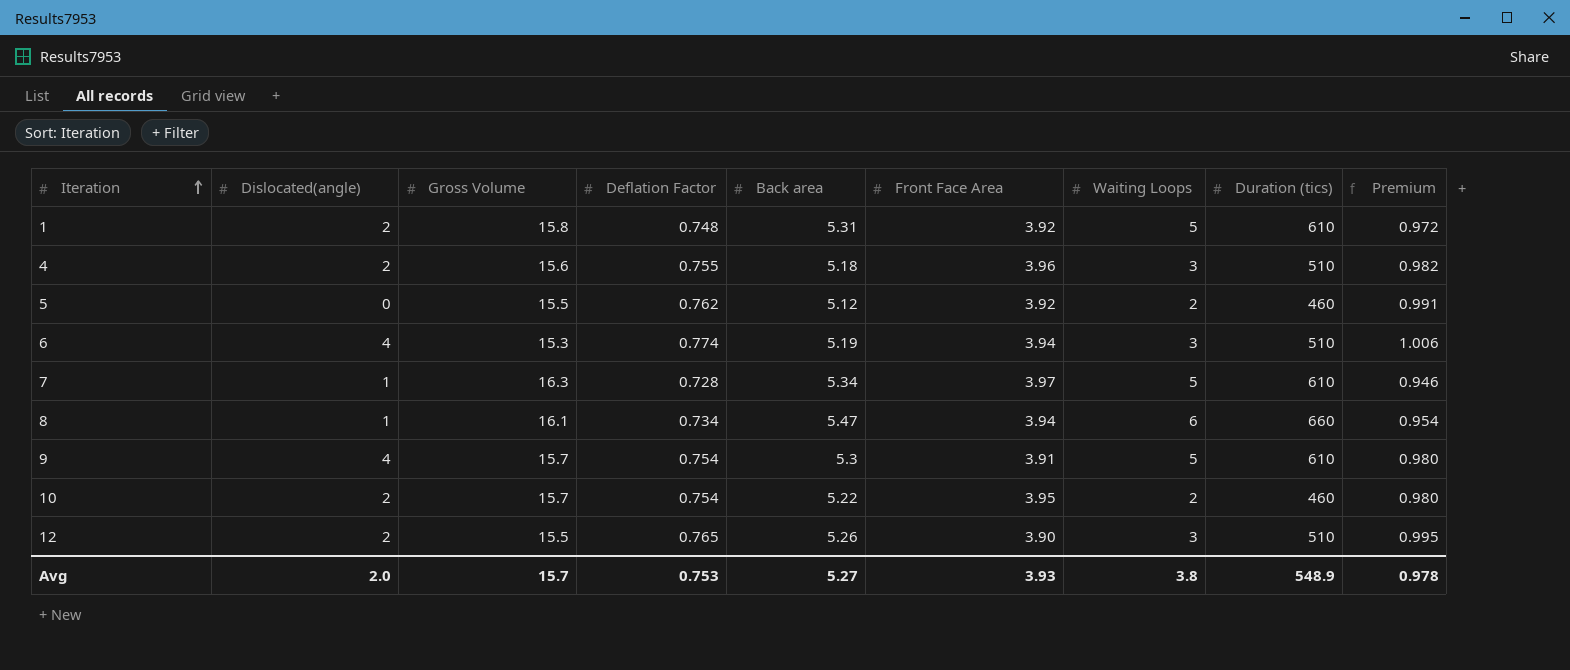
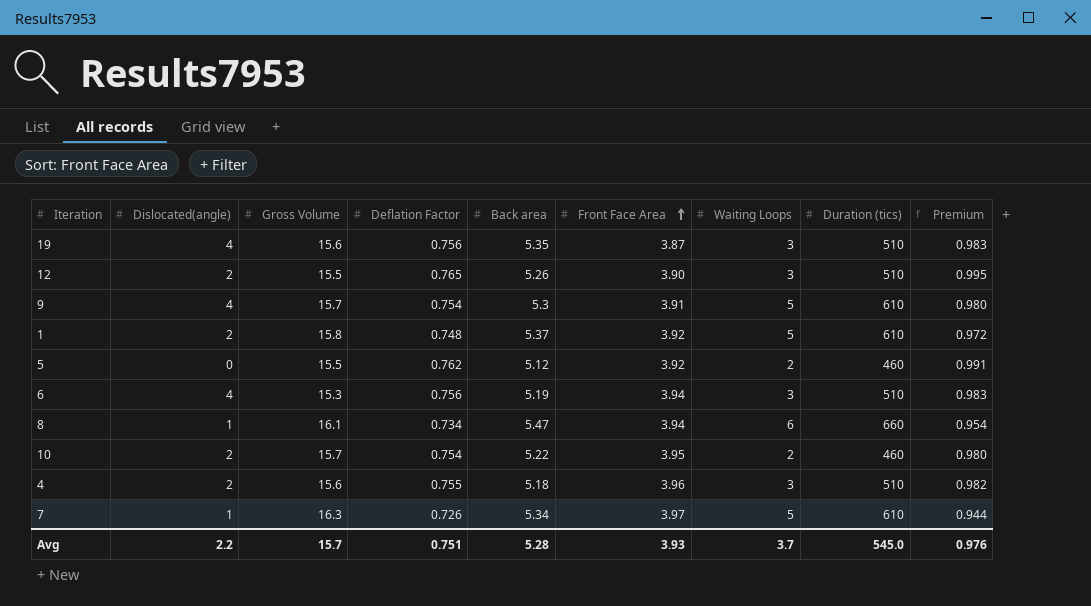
row order: Iteration ascending -> Front Face Area ascending
row 19: none -> 4 | 15.6 | 0.756 | 5.35 | 3.87 | 3 | 510 | 0.983
1 | Back area: 5.31 -> 5.37
6 | Deflation Factor: 0.774 -> 0.756
6 | Premium: 1.006 -> 0.983
7 | Deflation Factor: 0.728 -> 0.726
7 | Premium: 0.946 -> 0.944
Avg | Dislocated(angle): 2.0 -> 2.2
Avg | Deflation Factor: 0.753 -> 0.751
Avg | Back area: 5.27 -> 5.28
Avg | Waiting Loops: 3.8 -> 3.7
Avg | Duration (tics): 548.9 -> 545.0
Avg | Premium: 0.978 -> 0.976

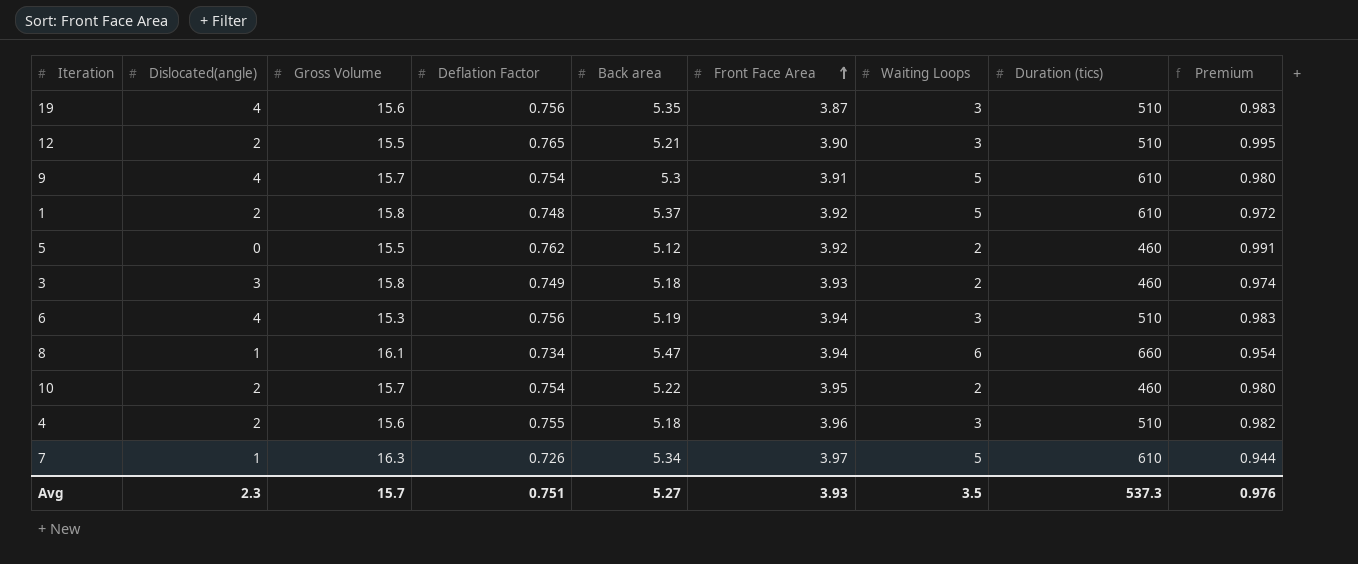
12 | Back area: 5.26 -> 5.21
row 3: none -> 3 | 15.8 | 0.749 | 5.18 | 3.93 | 2 | 460 | 0.974
Avg | Dislocated(angle): 2.2 -> 2.3
Avg | Back area: 5.28 -> 5.27
Avg | Waiting Loops: 3.7 -> 3.5
Avg | Duration (tics): 545.0 -> 537.3

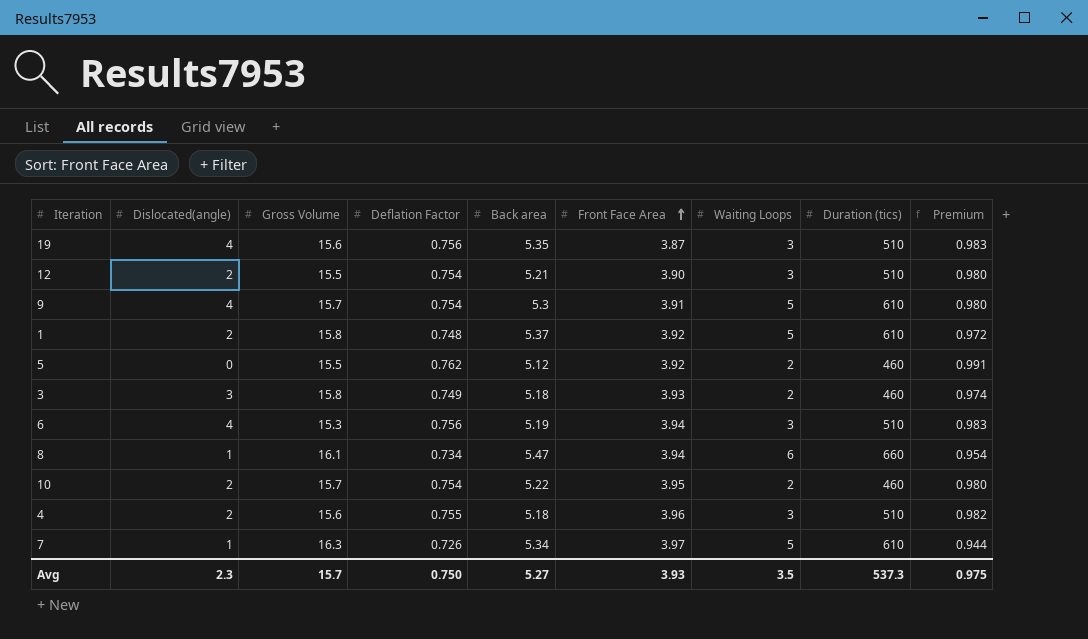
12 | Deflation Factor: 0.765 -> 0.754
12 | Premium: 0.995 -> 0.980
Avg | Deflation Factor: 0.751 -> 0.750
Avg | Premium: 0.976 -> 0.975

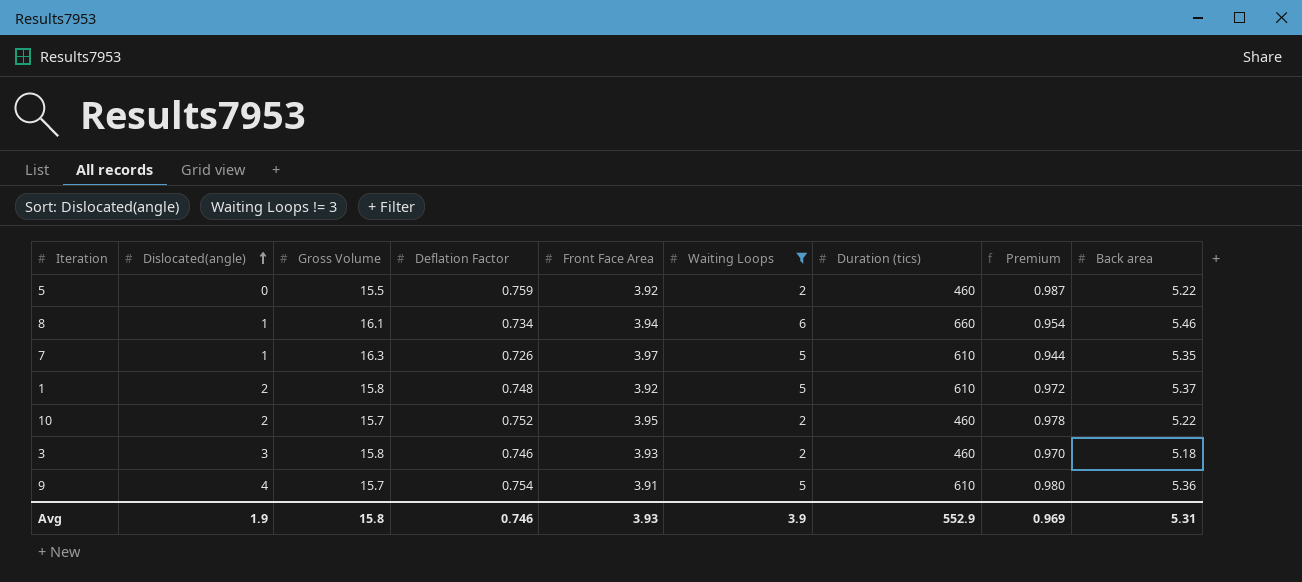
filter: none -> Waiting Loops != 3
row order: Front Face Area ascending -> Dislocated(angle) ascending
column Back area | position: 5 -> 9
5 | Deflation Factor: 0.762 -> 0.759
5 | Premium: 0.991 -> 0.987
5 | Back area: 5.12 -> 5.22
8 | Back area: 5.47 -> 5.46
7 | Back area: 5.34 -> 5.35
10 | Deflation Factor: 0.754 -> 0.752
10 | Premium: 0.980 -> 0.978
3 | Deflation Factor: 0.749 -> 0.746
3 | Premium: 0.974 -> 0.970
9 | Back area: 5.3 -> 5.36
Avg | Dislocated(angle): 2.3 -> 1.9
Avg | Gross Volume: 15.7 -> 15.8
Avg | Deflation Factor: 0.750 -> 0.746
Avg | Waiting Loops: 3.5 -> 3.9
Avg | Duration (tics): 537.3 -> 552.9
Avg | Premium: 0.975 -> 0.969
Avg | Back area: 5.27 -> 5.31

